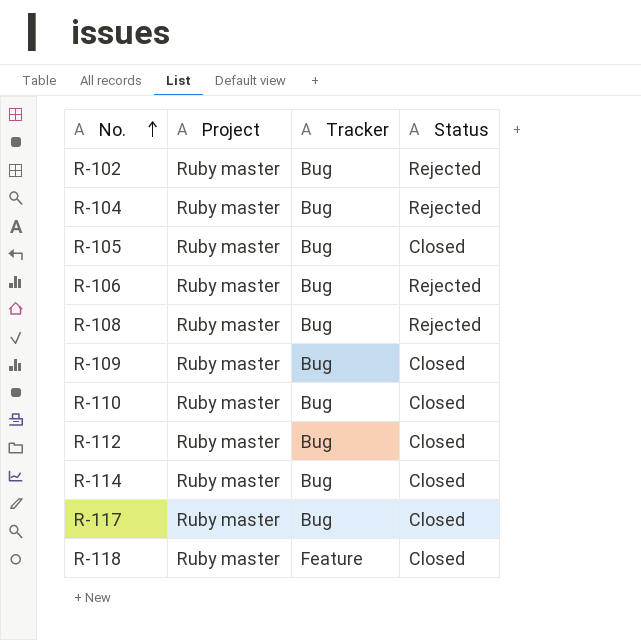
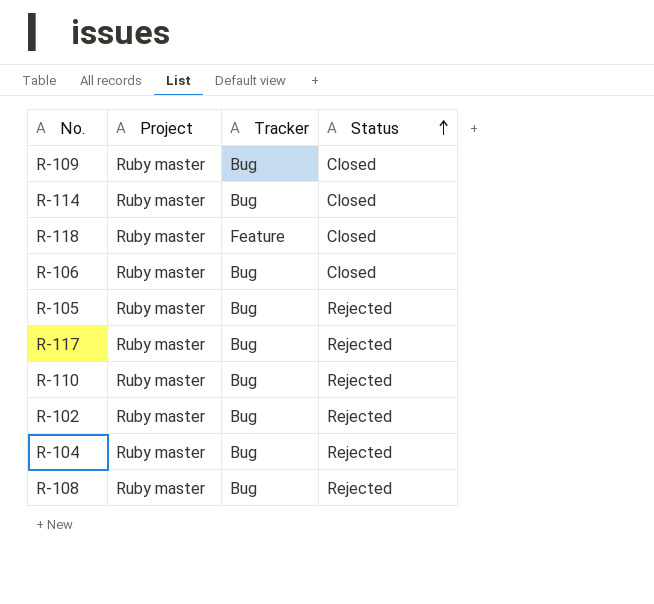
row order: No. ascending -> Status ascending
row R-112: Ruby master | Bug | Closed -> none
R-106 | Status: Rejected -> Closed
R-105 | Status: Closed -> Rejected
R-117 | Status: Closed -> Rejected
R-110 | Status: Closed -> Rejected

